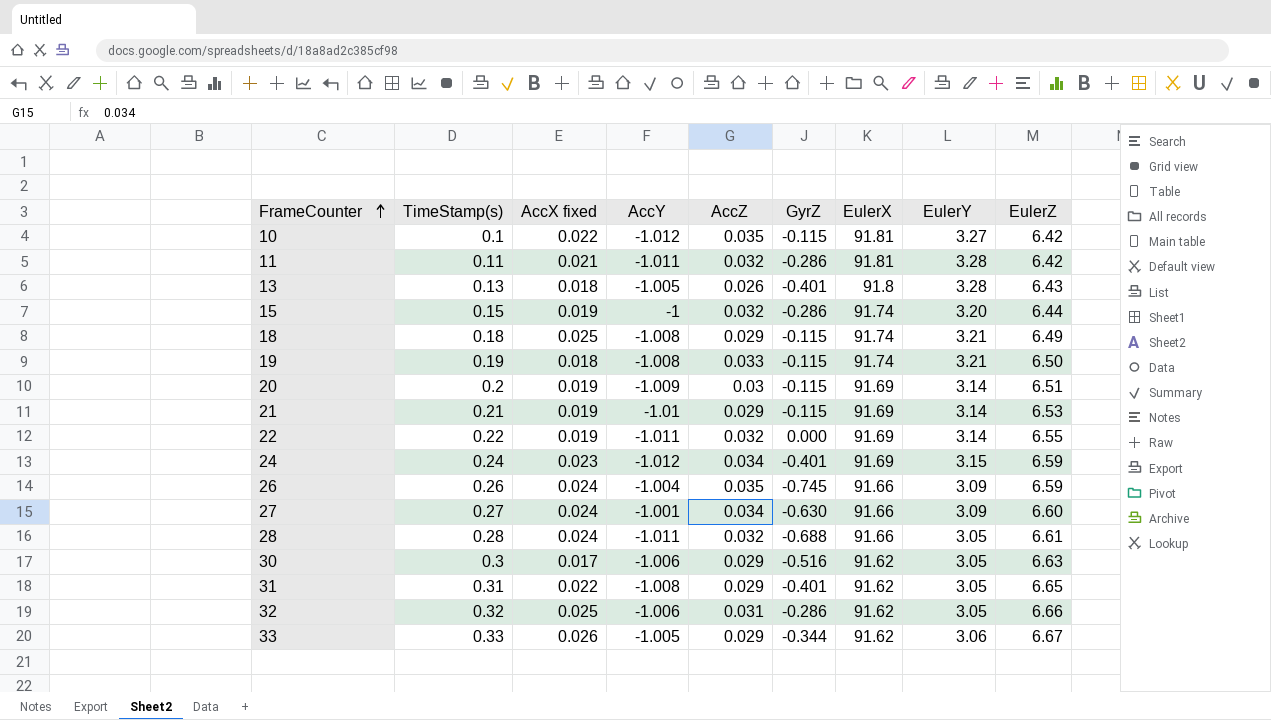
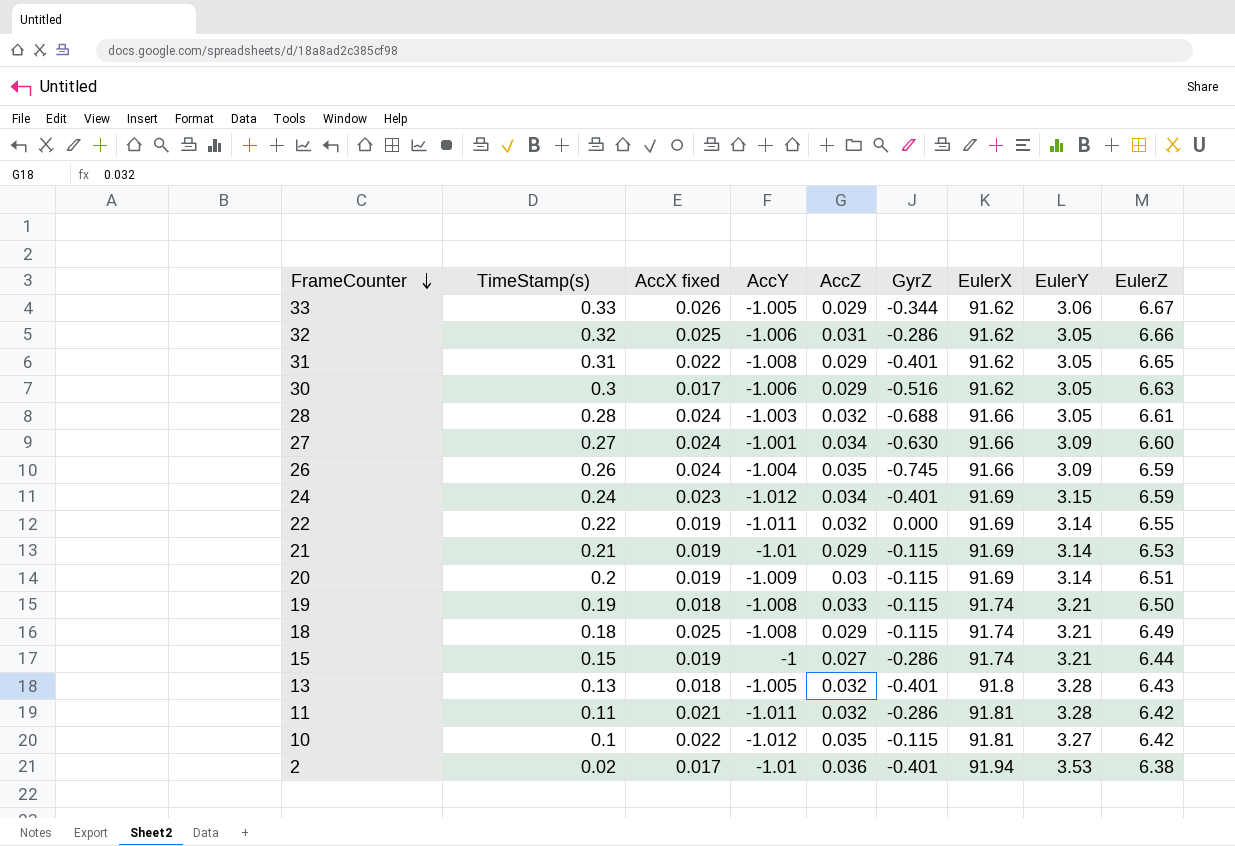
row order: FrameCounter ascending -> FrameCounter descending
28 | AccY: -1.011 -> -1.003
15 | AccZ: 0.032 -> 0.027
15 | EulerY: 3.20 -> 3.21
13 | AccZ: 0.026 -> 0.032
row 2: none -> 0.02 | 0.017 | -1.01 | 0.036 | -0.401 | 91.94 | 3.53 | 6.38

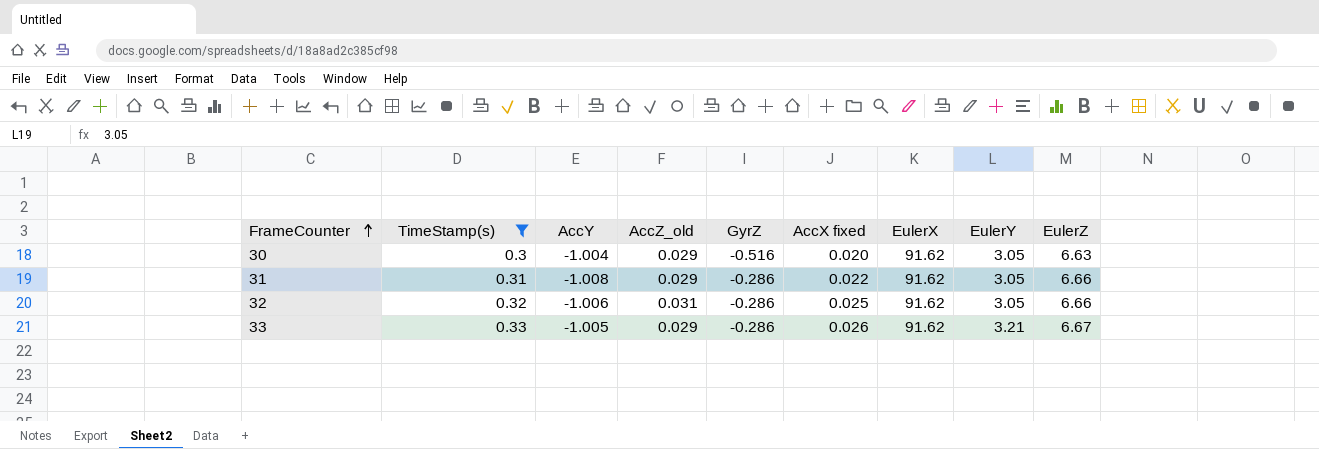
filter: none -> TimeStamp(s) >= 0.3
row order: FrameCounter descending -> FrameCounter ascending
column name: AccZ -> AccZ_old
column AccX fixed | position: 3 -> 6
30 | AccY: -1.006 -> -1.004
30 | AccX fixed: 0.017 -> 0.020
31 | GyrZ: -0.401 -> -0.286
31 | EulerZ: 6.65 -> 6.66
33 | GyrZ: -0.344 -> -0.286
33 | EulerY: 3.06 -> 3.21

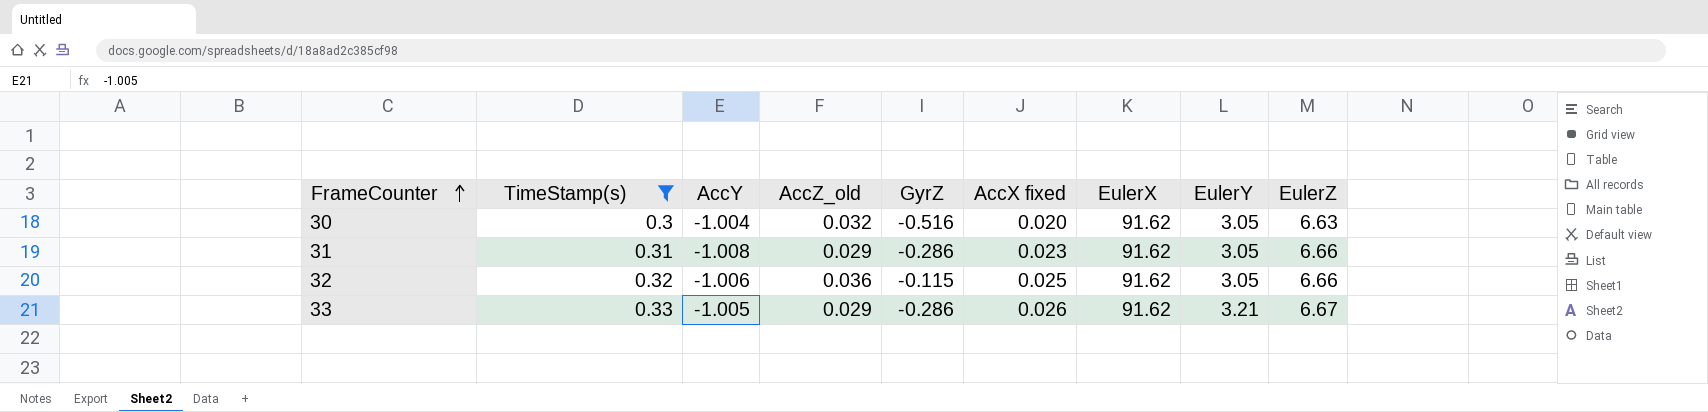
30 | AccZ_old: 0.029 -> 0.032
31 | AccX fixed: 0.022 -> 0.023
32 | AccZ_old: 0.031 -> 0.036
32 | GyrZ: -0.286 -> -0.115

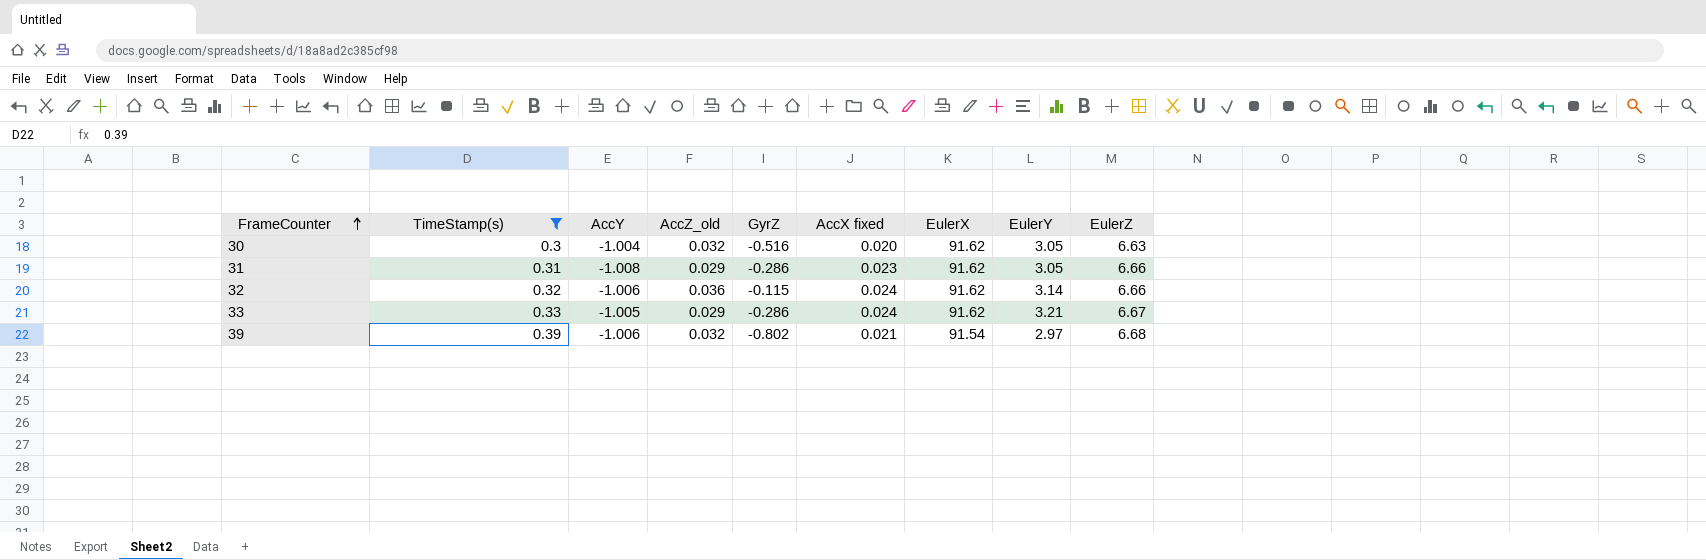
32 | AccX fixed: 0.025 -> 0.024
32 | EulerY: 3.05 -> 3.14
33 | AccX fixed: 0.026 -> 0.024
row 39: none -> 0.39 | -1.006 | 0.032 | -0.802 | 0.021 | 91.54 | 2.97 | 6.68

